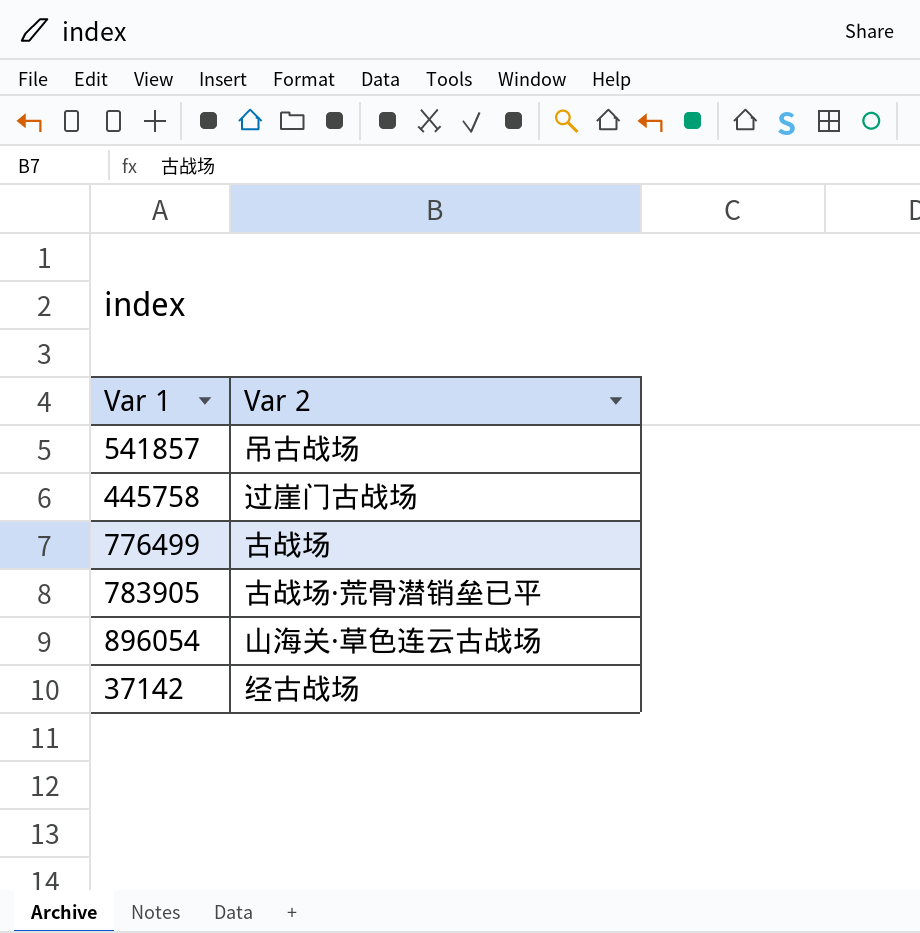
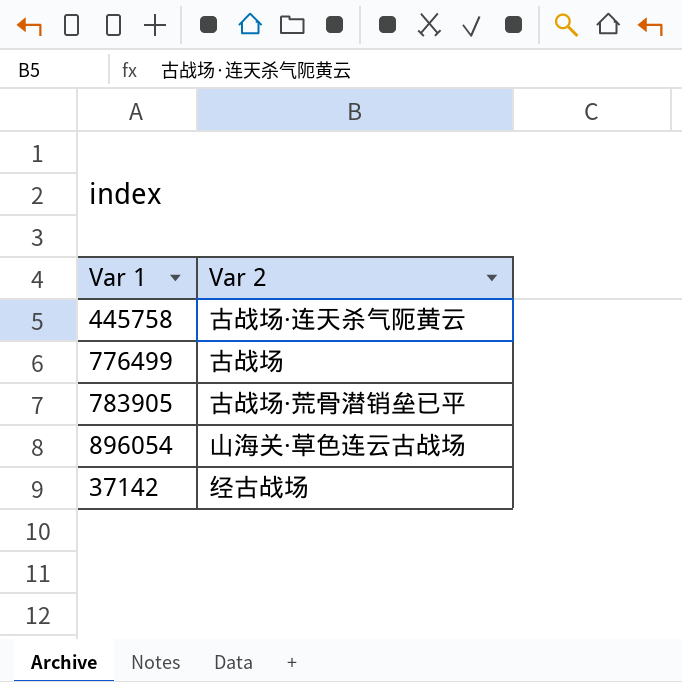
row 541857: 吊古战场 -> none
445758 | Var 2: 过崖门古战场 -> 古战场·连天杀气阨黄云

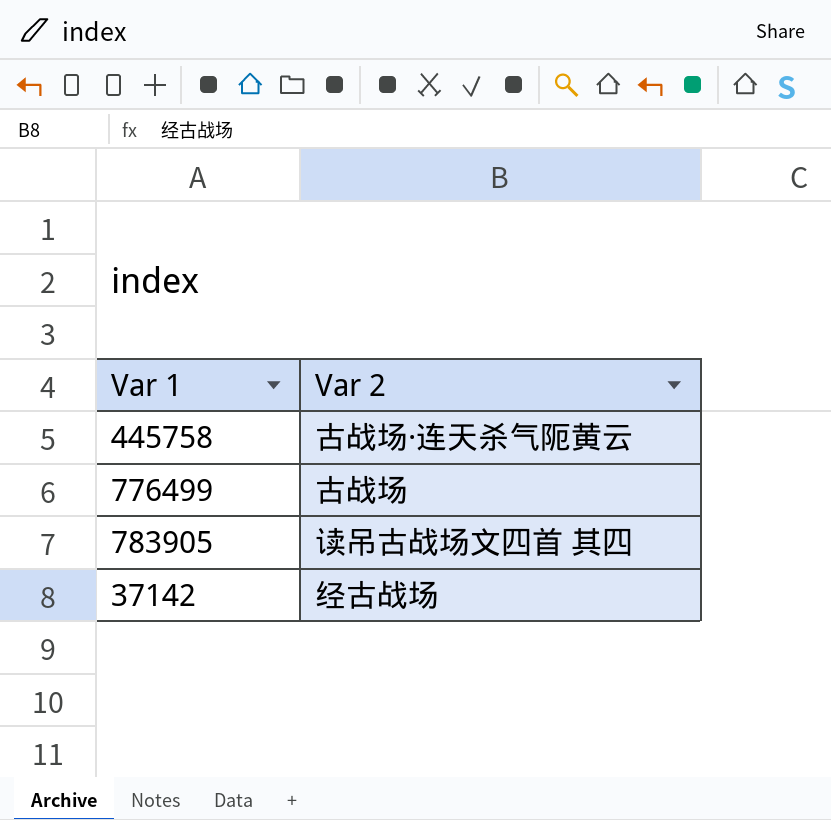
row 896054: 山海关·草色连云古战场 -> none
783905 | Var 2: 古战场·荒骨潜销垒已平 -> 读吊古战场文四首 其四

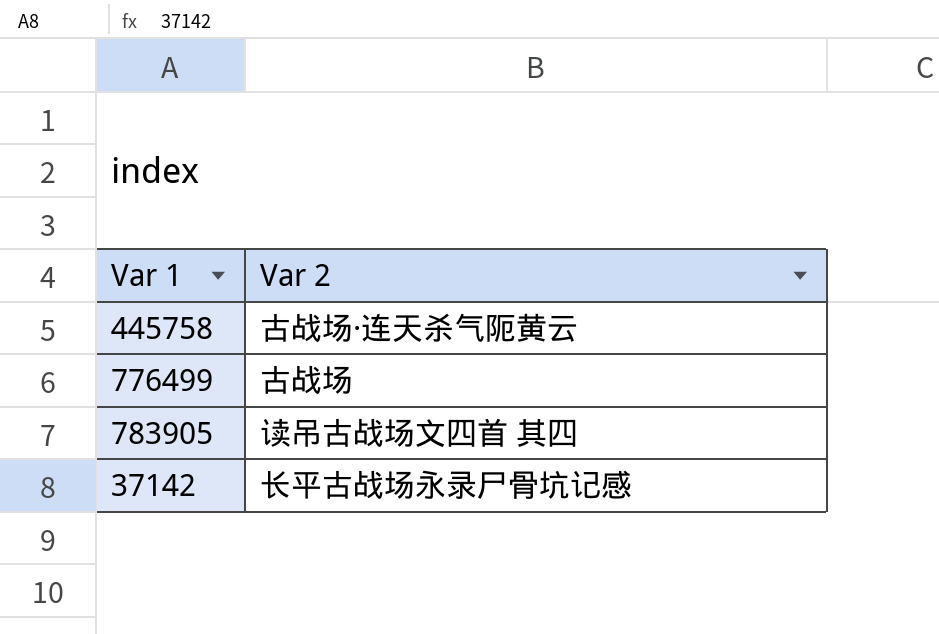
37142 | Var 2: 经古战场 -> 长平古战场永录尸骨坑记感

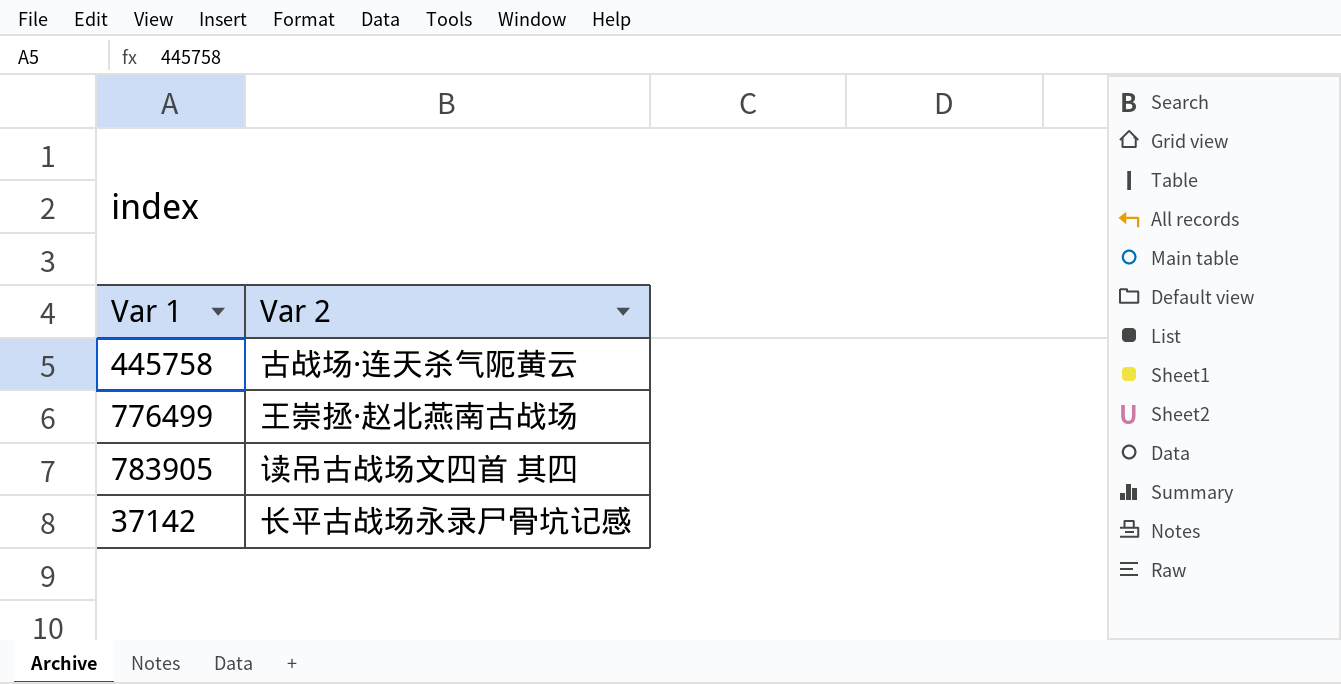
776499 | Var 2: 古战场 -> 王崇拯·赵北燕南古战场

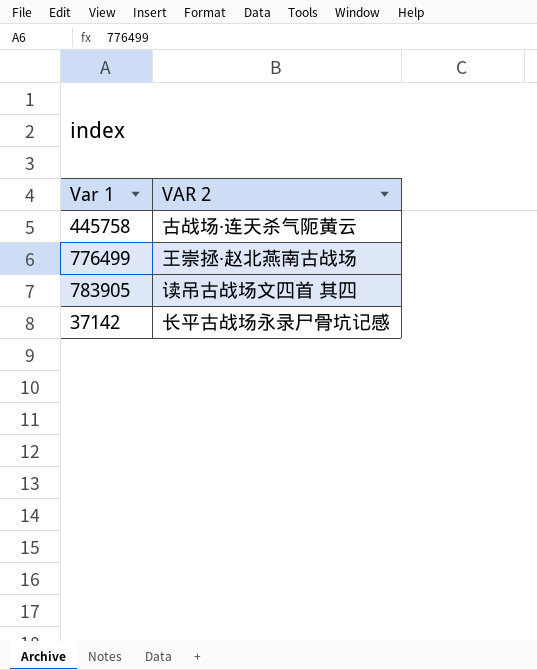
column name: Var 2 -> VAR 2

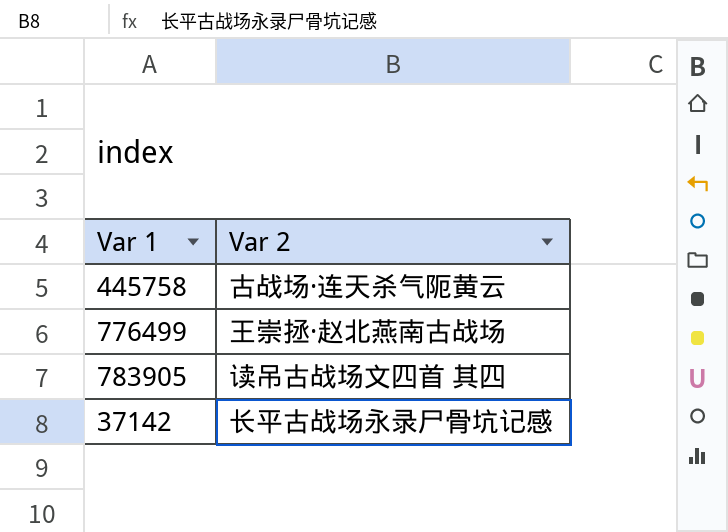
column name: VAR 2 -> Var 2

